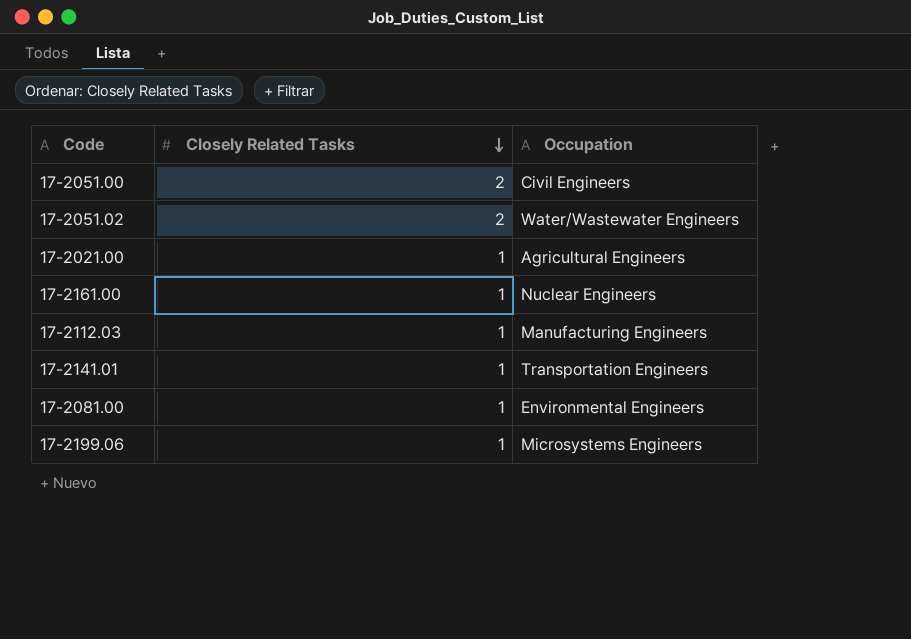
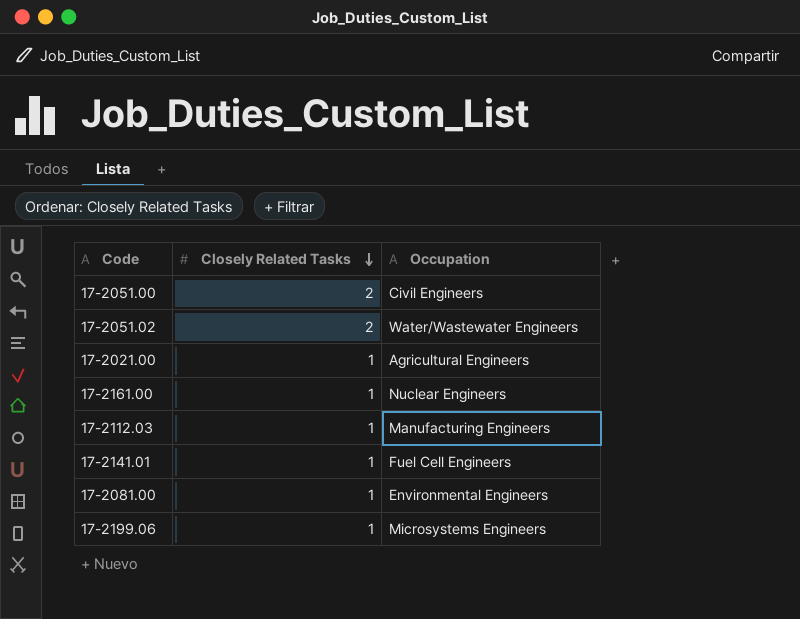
17-2141.01 | Occupation: Transportation Engineers -> Fuel Cell Engineers

